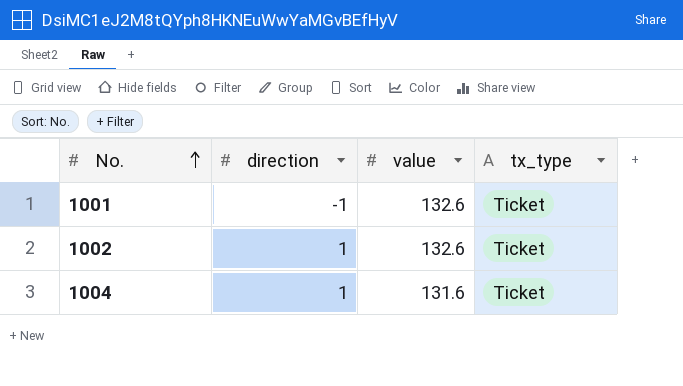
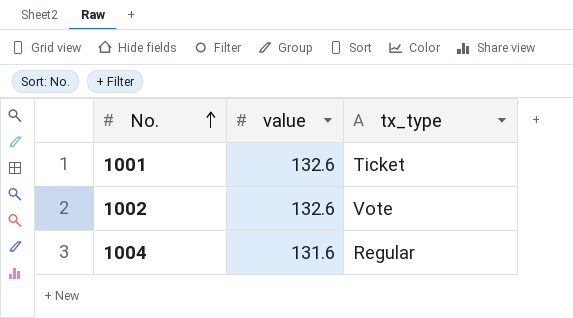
column direction | position: 2 -> none
1002 | tx_type: Ticket -> Vote
1004 | tx_type: Ticket -> Regular

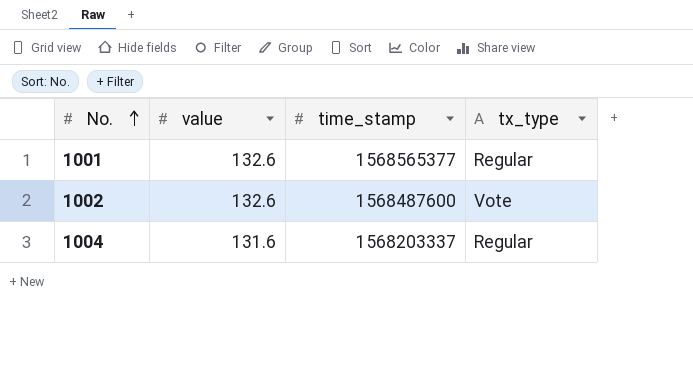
column time_stamp | position: none -> 3
1001 | tx_type: Ticket -> Regular

